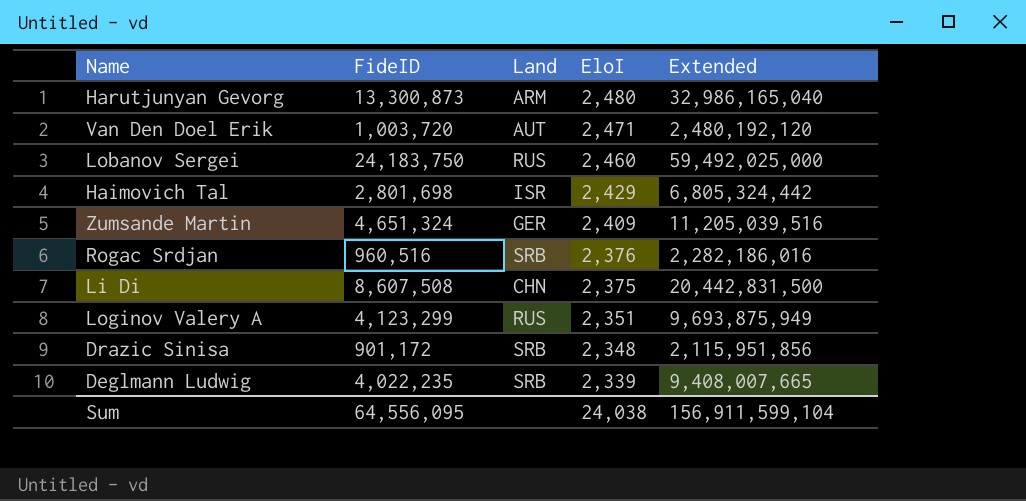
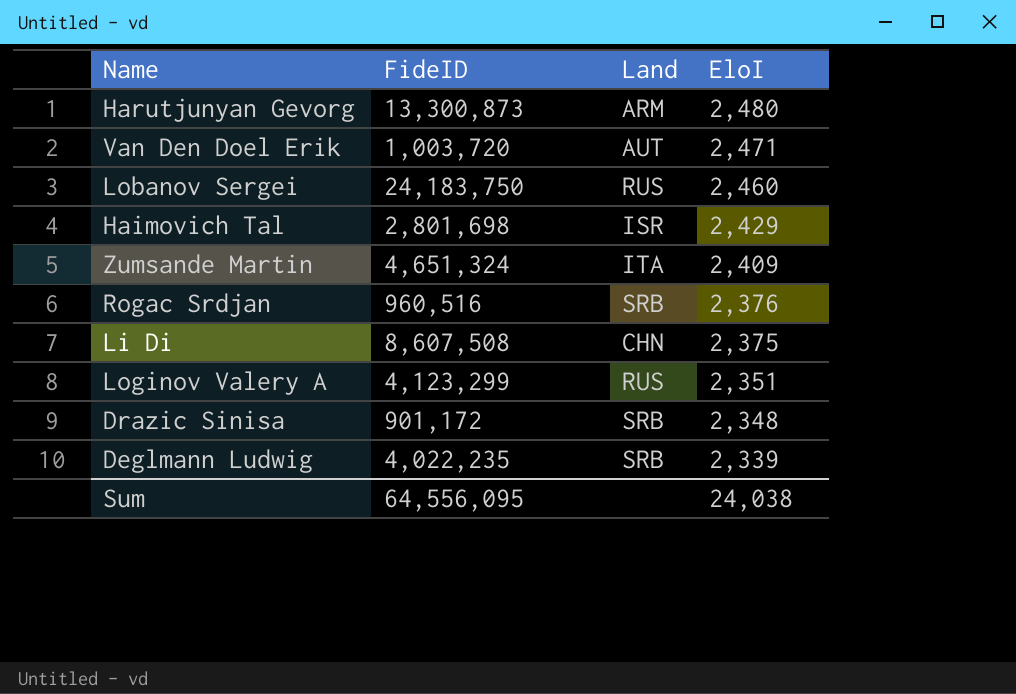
column Extended | formula: [FideID] * [EloI] -> none
Zumsande Martin | Land: GER -> ITA

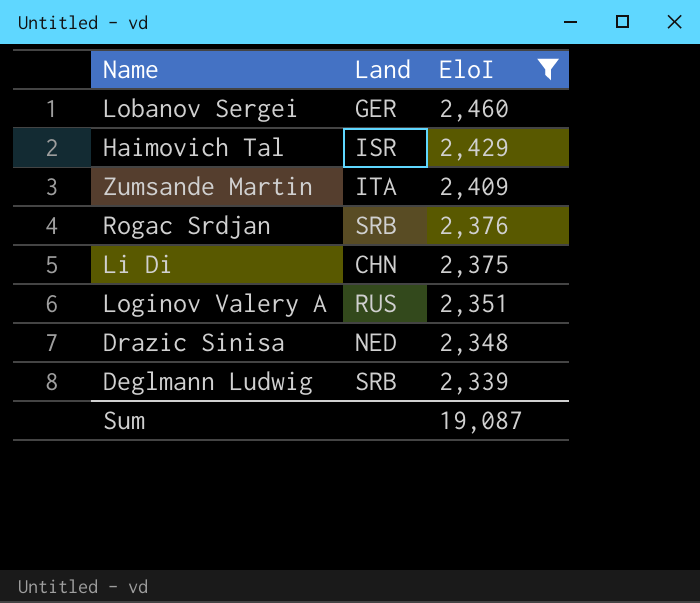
filter: none -> EloI <= 2,460
column FideID | position: 2 -> none
Lobanov Sergei | Land: RUS -> GER
Drazic Sinisa | Land: SRB -> NED
Sum | EloI: 24,038 -> 19,087

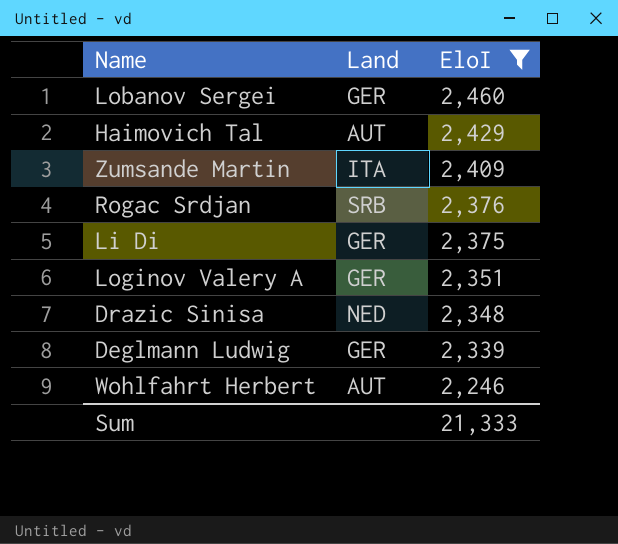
Haimovich Tal | Land: ISR -> AUT
Li Di | Land: CHN -> GER
Loginov Valery A | Land: RUS -> GER
Deglmann Ludwig | Land: SRB -> GER
row Wohlfahrt Herbert: none -> AUT | 2,246
Sum | EloI: 19,087 -> 21,333

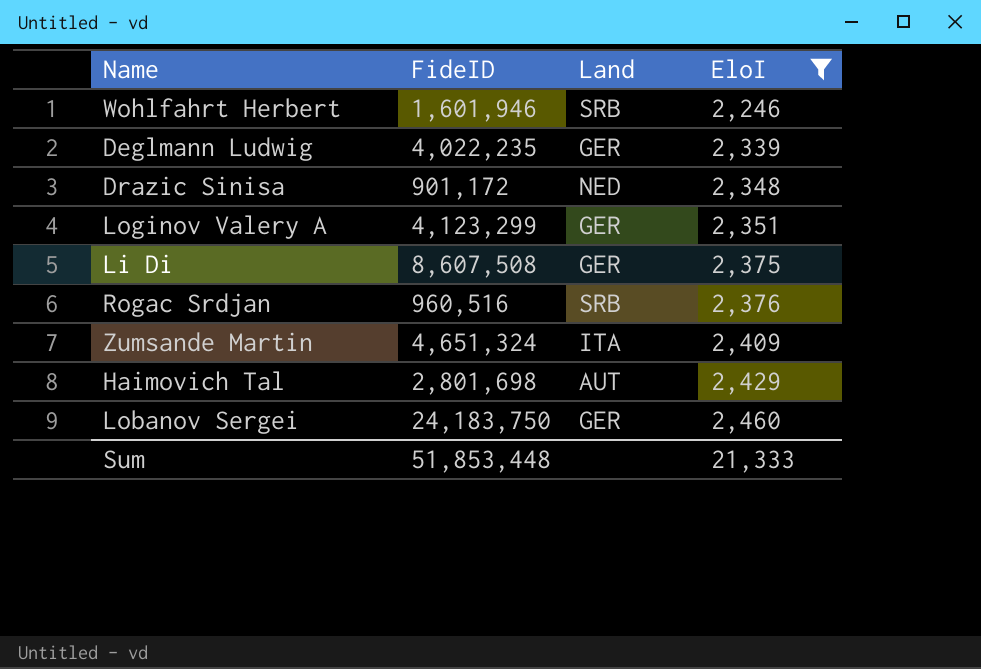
row order: EloI descending -> EloI ascending
column FideID | position: none -> 2
Wohlfahrt Herbert | Land: AUT -> SRB

